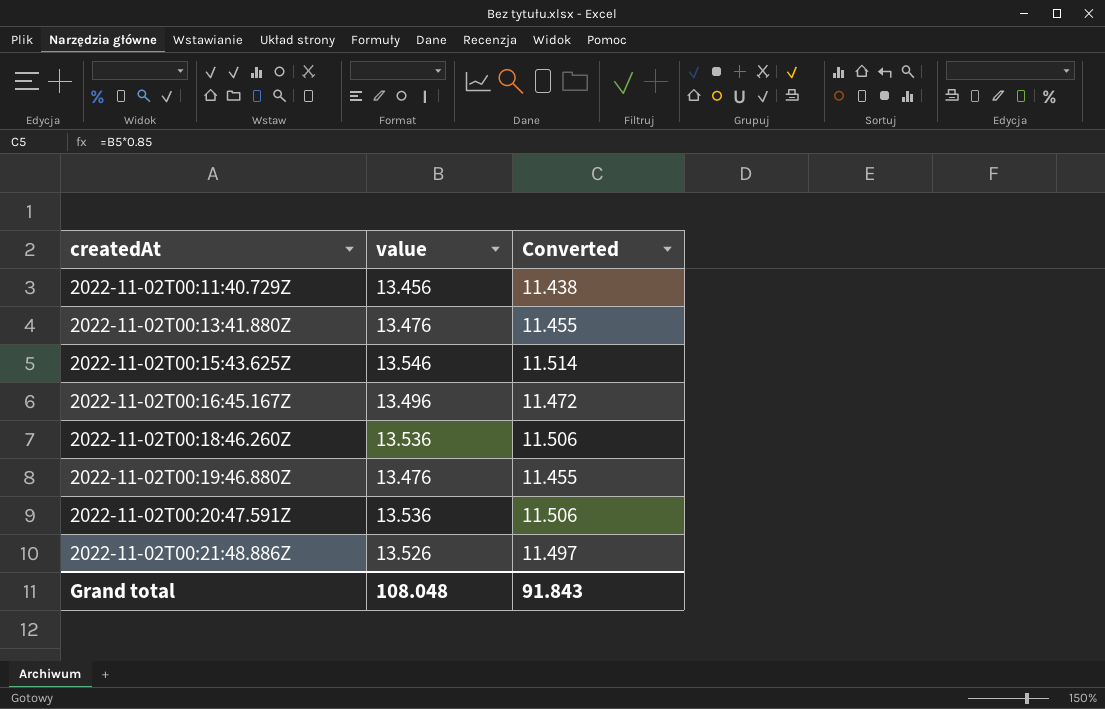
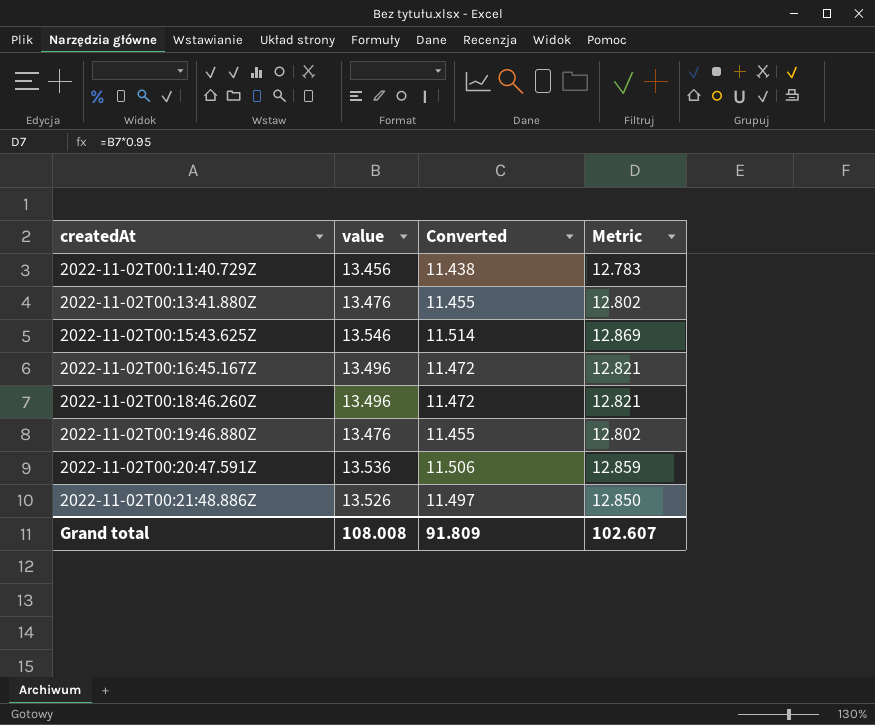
column Metric | formula: none -> [value] * 0.95
2022-11-02T00:18:46.260Z | value: 13.536 -> 13.496
2022-11-02T00:18:46.260Z | Converted: 11.506 -> 11.472
Grand total | value: 108.048 -> 108.008
Grand total | Converted: 91.843 -> 91.809

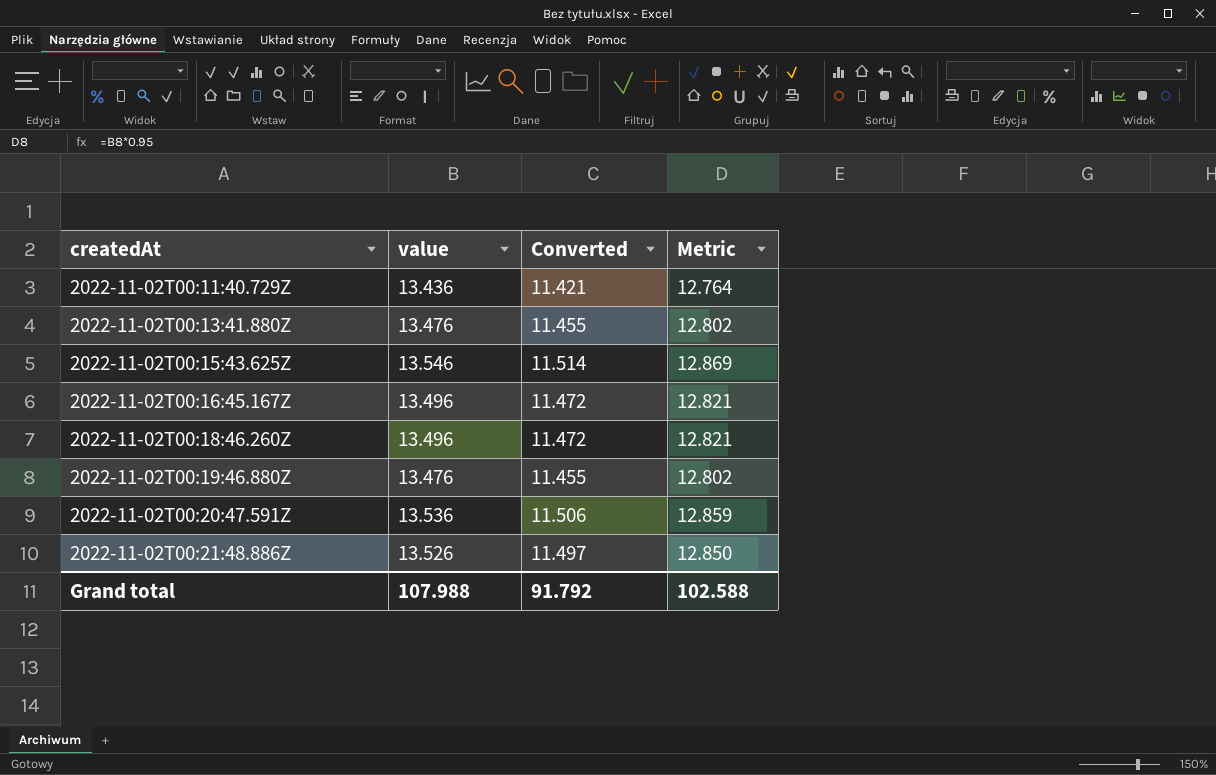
2022-11-02T00:11:40.729Z | value: 13.456 -> 13.436
2022-11-02T00:11:40.729Z | Converted: 11.438 -> 11.421
2022-11-02T00:11:40.729Z | Metric: 12.783 -> 12.764
Grand total | value: 108.008 -> 107.988
Grand total | Converted: 91.809 -> 91.792
Grand total | Metric: 102.607 -> 102.588

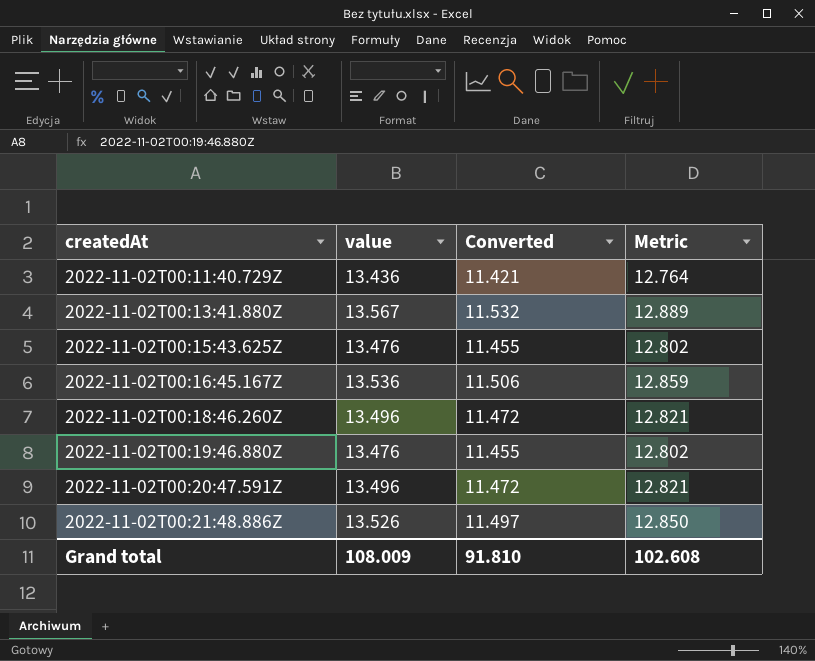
2022-11-02T00:13:41.880Z | value: 13.476 -> 13.567
2022-11-02T00:13:41.880Z | Converted: 11.455 -> 11.532
2022-11-02T00:13:41.880Z | Metric: 12.802 -> 12.889
2022-11-02T00:15:43.625Z | value: 13.546 -> 13.476
2022-11-02T00:15:43.625Z | Converted: 11.514 -> 11.455
2022-11-02T00:15:43.625Z | Metric: 12.869 -> 12.802
2022-11-02T00:16:45.167Z | value: 13.496 -> 13.536
2022-11-02T00:16:45.167Z | Converted: 11.472 -> 11.506
2022-11-02T00:16:45.167Z | Metric: 12.821 -> 12.859
2022-11-02T00:20:47.591Z | value: 13.536 -> 13.496
2022-11-02T00:20:47.591Z | Converted: 11.506 -> 11.472
2022-11-02T00:20:47.591Z | Metric: 12.859 -> 12.821
Grand total | value: 107.988 -> 108.009
Grand total | Converted: 91.792 -> 91.810
Grand total | Metric: 102.588 -> 102.608

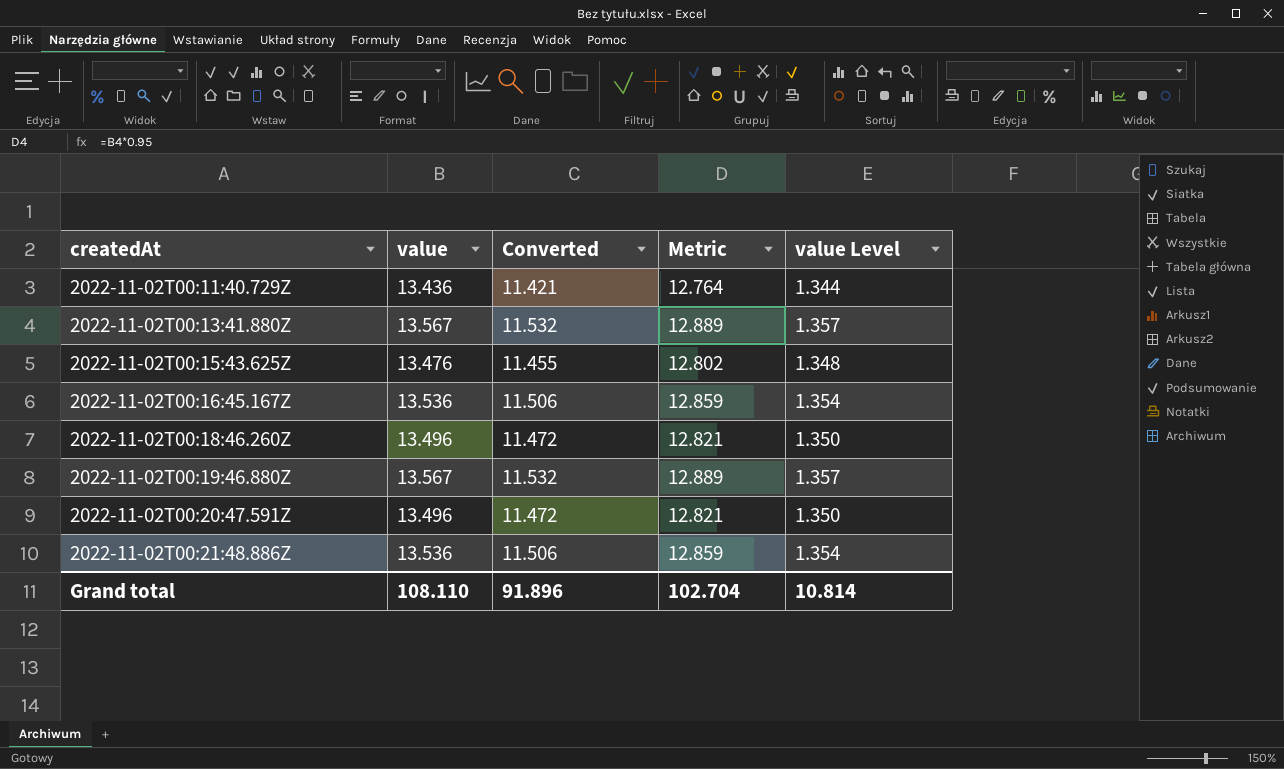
column value Level | formula: none -> [value] * 0.1
2022-11-02T00:19:46.880Z | value: 13.476 -> 13.567
2022-11-02T00:19:46.880Z | Converted: 11.455 -> 11.532
2022-11-02T00:19:46.880Z | Metric: 12.802 -> 12.889
2022-11-02T00:21:48.886Z | value: 13.526 -> 13.536
2022-11-02T00:21:48.886Z | Converted: 11.497 -> 11.506
2022-11-02T00:21:48.886Z | Metric: 12.850 -> 12.859
Grand total | value: 108.009 -> 108.110
Grand total | Converted: 91.810 -> 91.896
Grand total | Metric: 102.608 -> 102.704

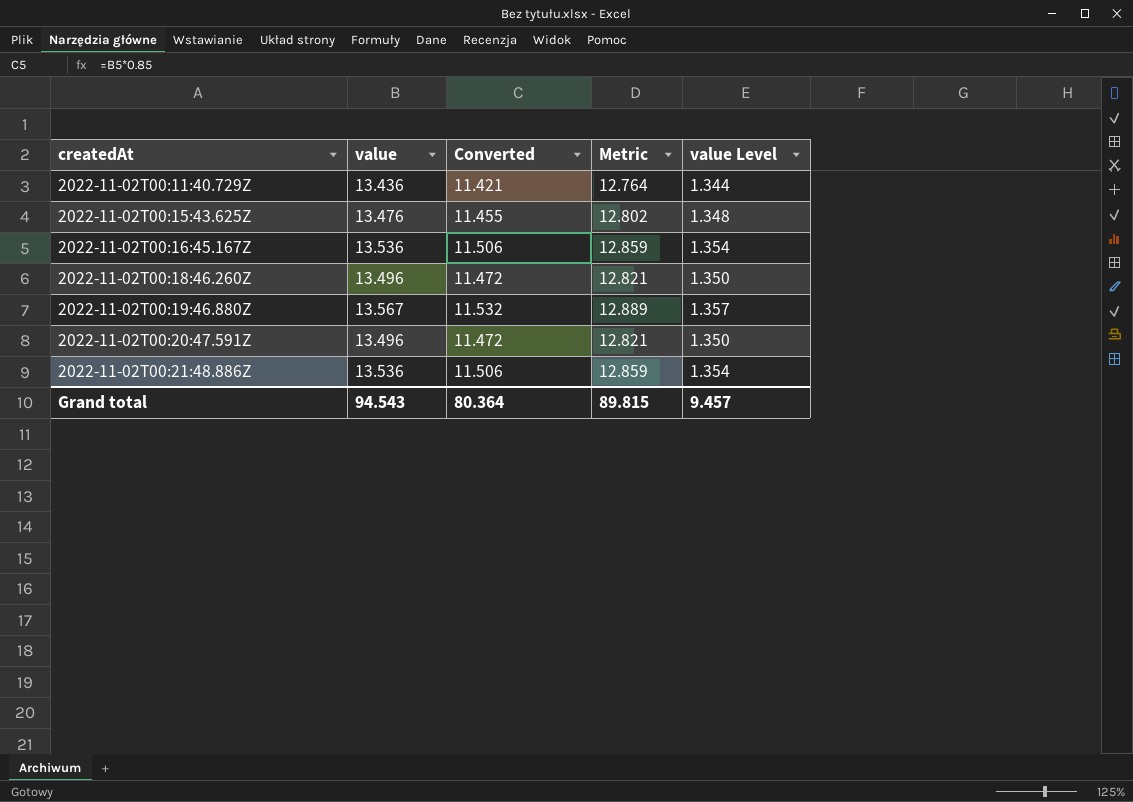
row 2022-11-02T00:13:41.880Z: 13.567 | 11.532 | 12.889 | 1.357 -> none
Grand total | value: 108.110 -> 94.543
Grand total | Converted: 91.896 -> 80.364
Grand total | Metric: 102.704 -> 89.815
Grand total | value Level: 10.814 -> 9.457

